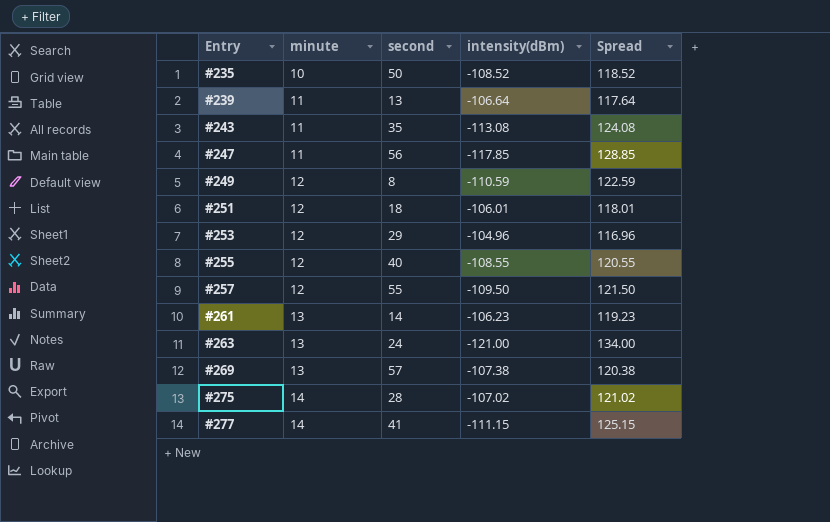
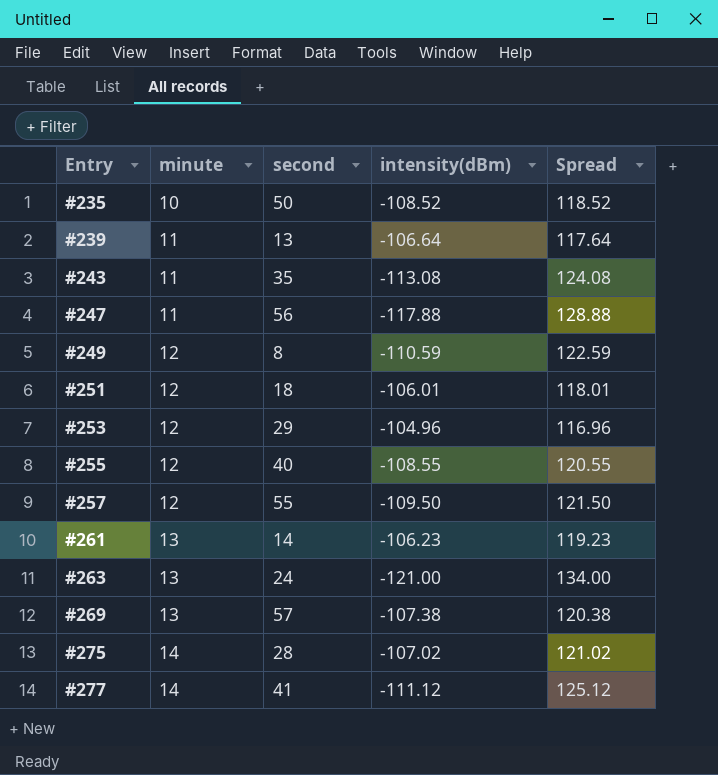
#247 | intensity(dBm): -117.85 -> -117.88
#247 | Spread: 128.85 -> 128.88
#277 | intensity(dBm): -111.15 -> -111.12
#277 | Spread: 125.15 -> 125.12

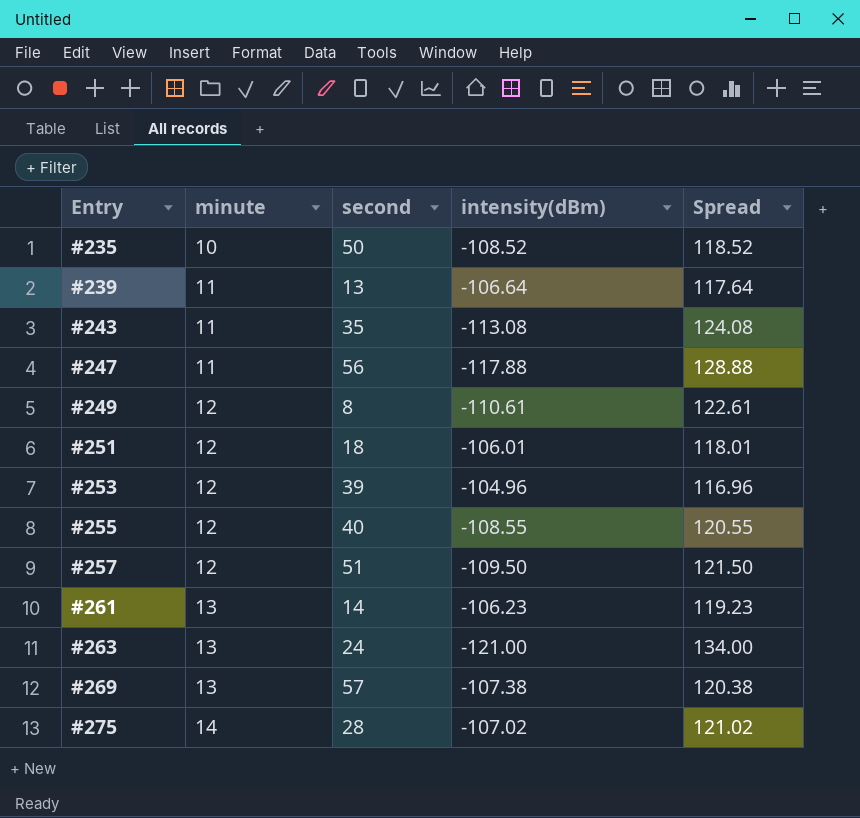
row #277: 14 | 41 | -111.12 | 125.12 -> none
#249 | intensity(dBm): -110.59 -> -110.61
#249 | Spread: 122.59 -> 122.61
#253 | second: 29 -> 39
#257 | second: 55 -> 51

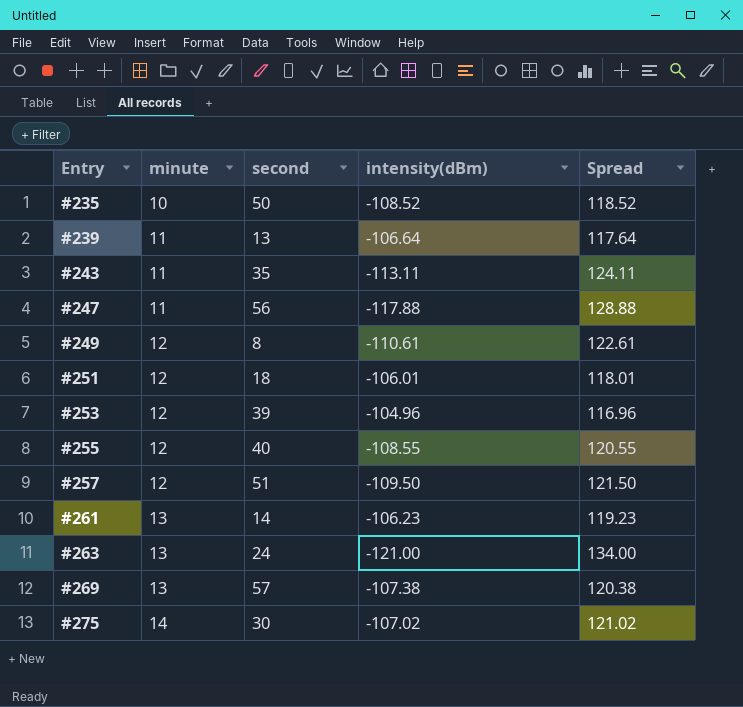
#243 | intensity(dBm): -113.08 -> -113.11
#243 | Spread: 124.08 -> 124.11
#275 | second: 28 -> 30

